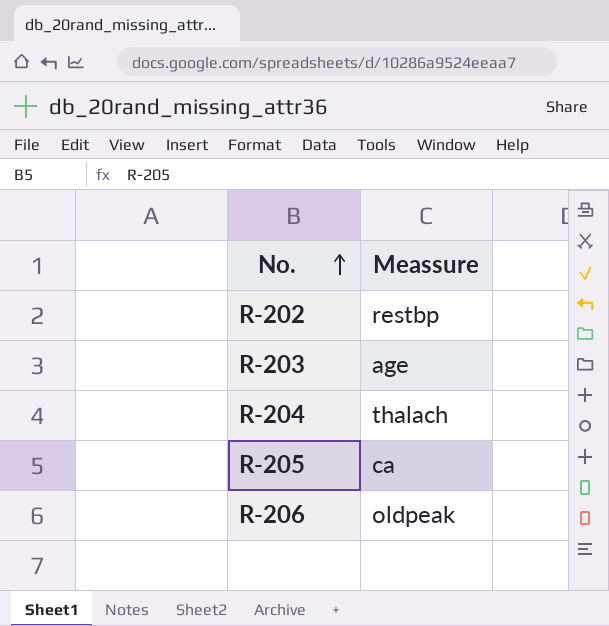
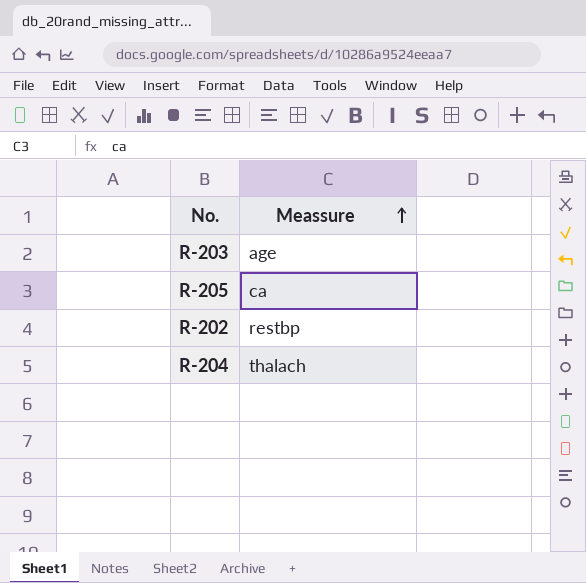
row order: No. ascending -> Meassure ascending
row R-206: oldpeak -> none

